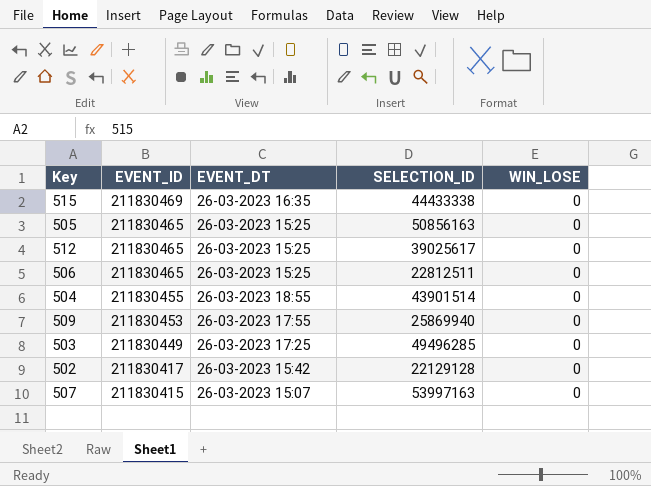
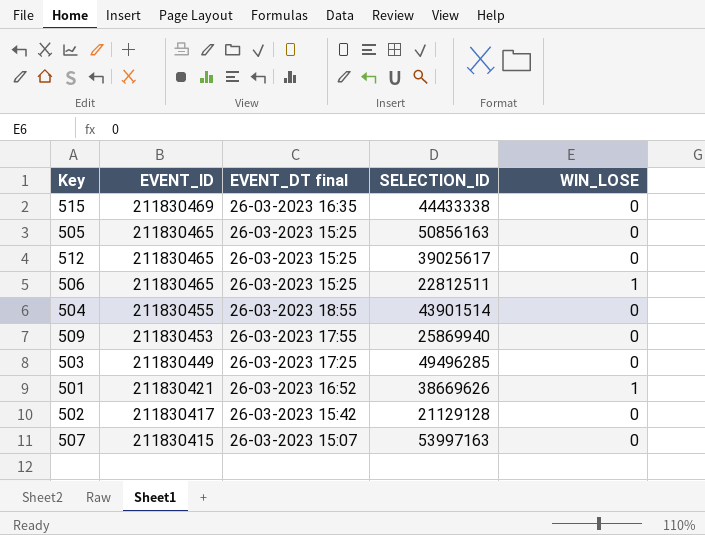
column name: EVENT_DT -> EVENT_DT final
506 | WIN_LOSE: 0 -> 1
row 501: none -> 211830421 | 26-03-2023 16:52 | 38669626 | 1
502 | SELECTION_ID: 22129128 -> 21129128

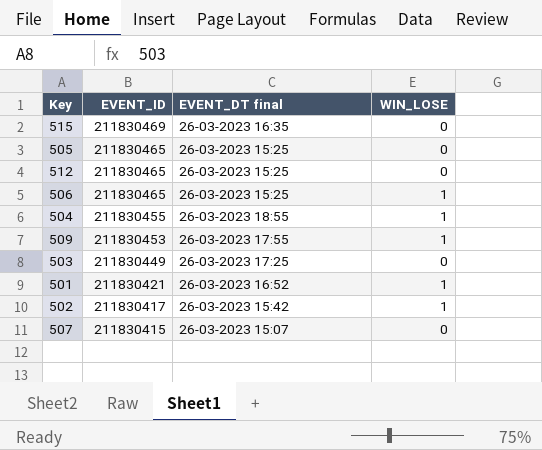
column SELECTION_ID | position: 4 -> none
504 | WIN_LOSE: 0 -> 1
509 | WIN_LOSE: 0 -> 1
502 | WIN_LOSE: 0 -> 1

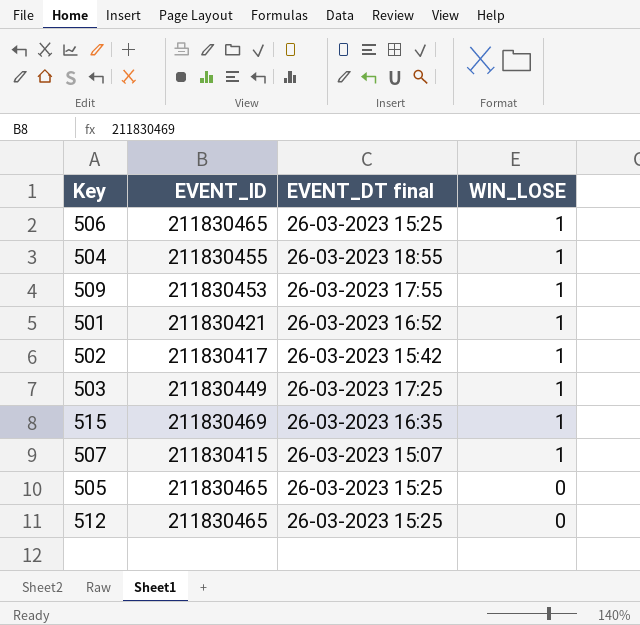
row order: EVENT_ID descending -> WIN_LOSE descending
503 | WIN_LOSE: 0 -> 1
515 | WIN_LOSE: 0 -> 1
507 | WIN_LOSE: 0 -> 1

